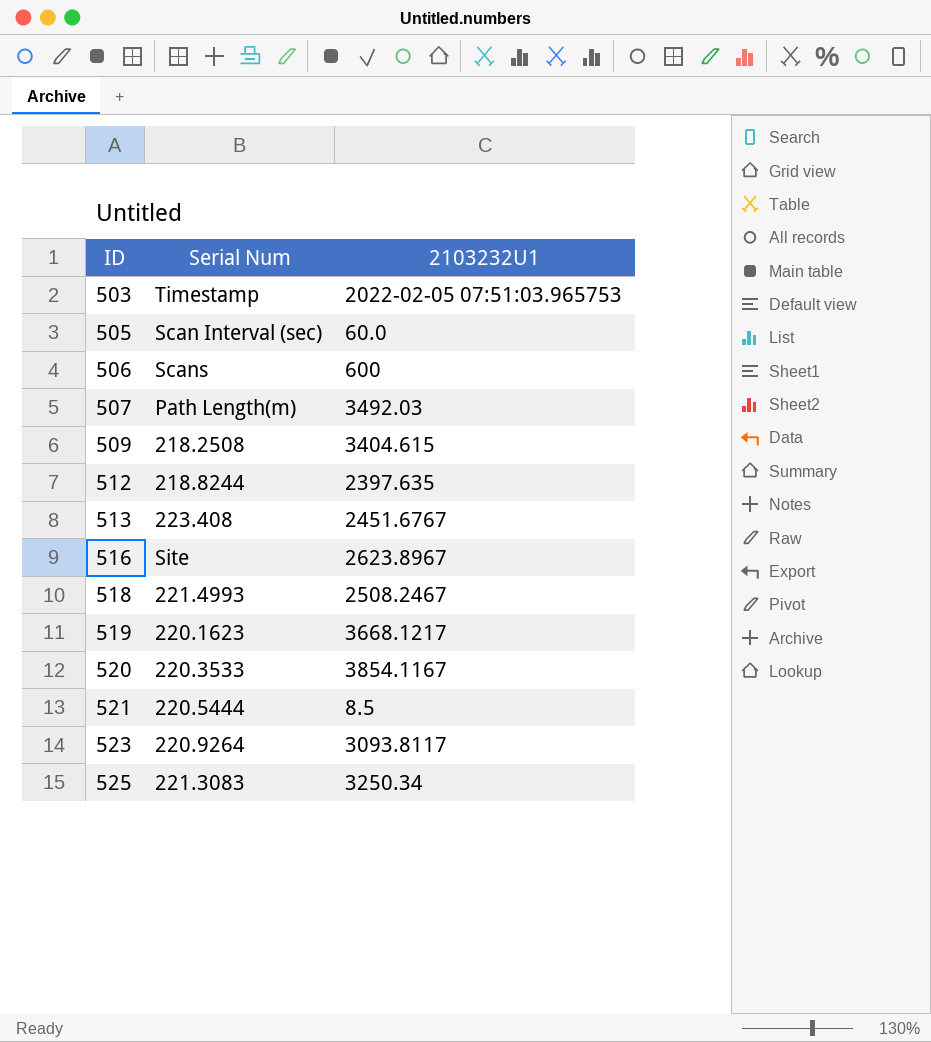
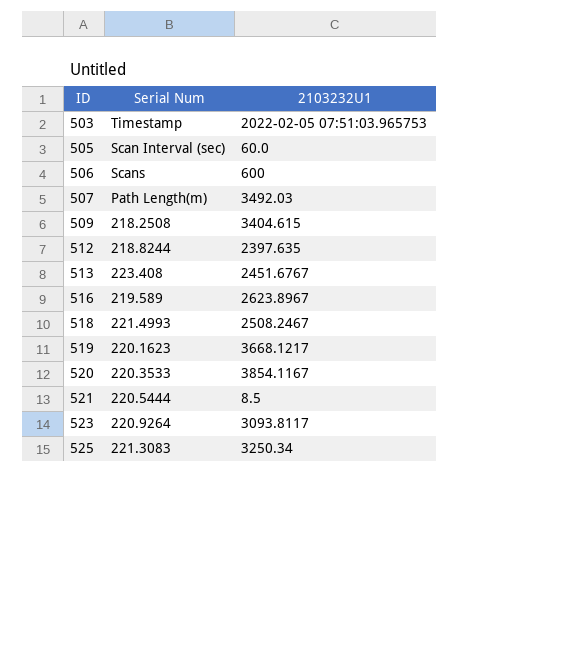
516 | Serial Num: Site -> 219.589

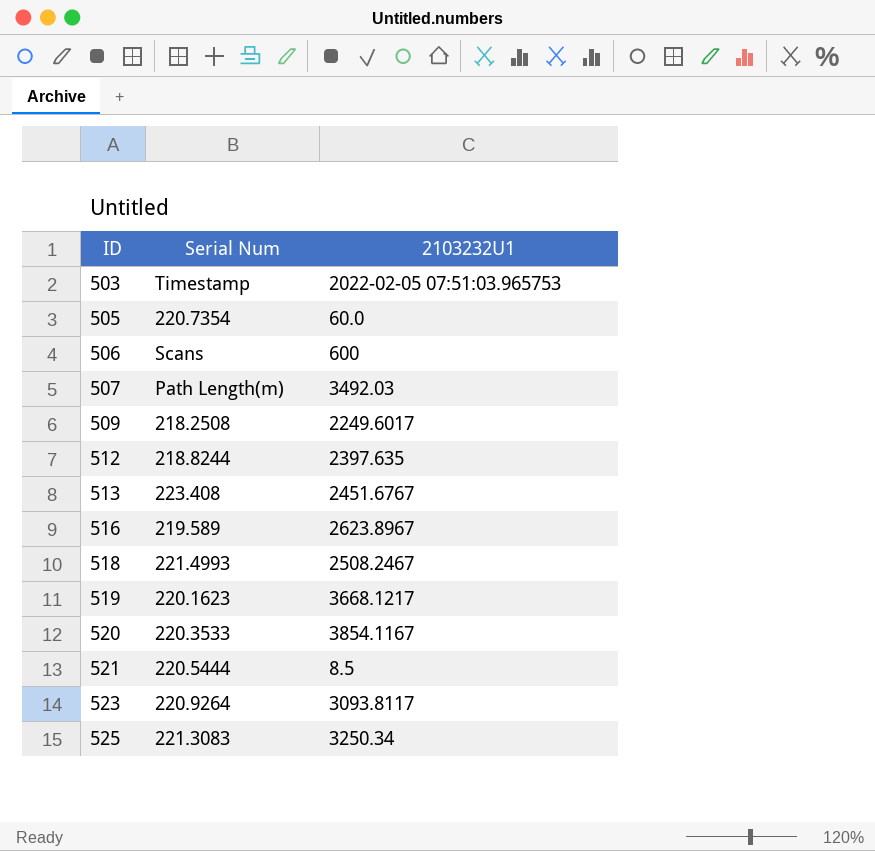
505 | Serial Num: Scan Interval (sec) -> 220.7354
509 | 2103232U1: 3404.615 -> 2249.6017

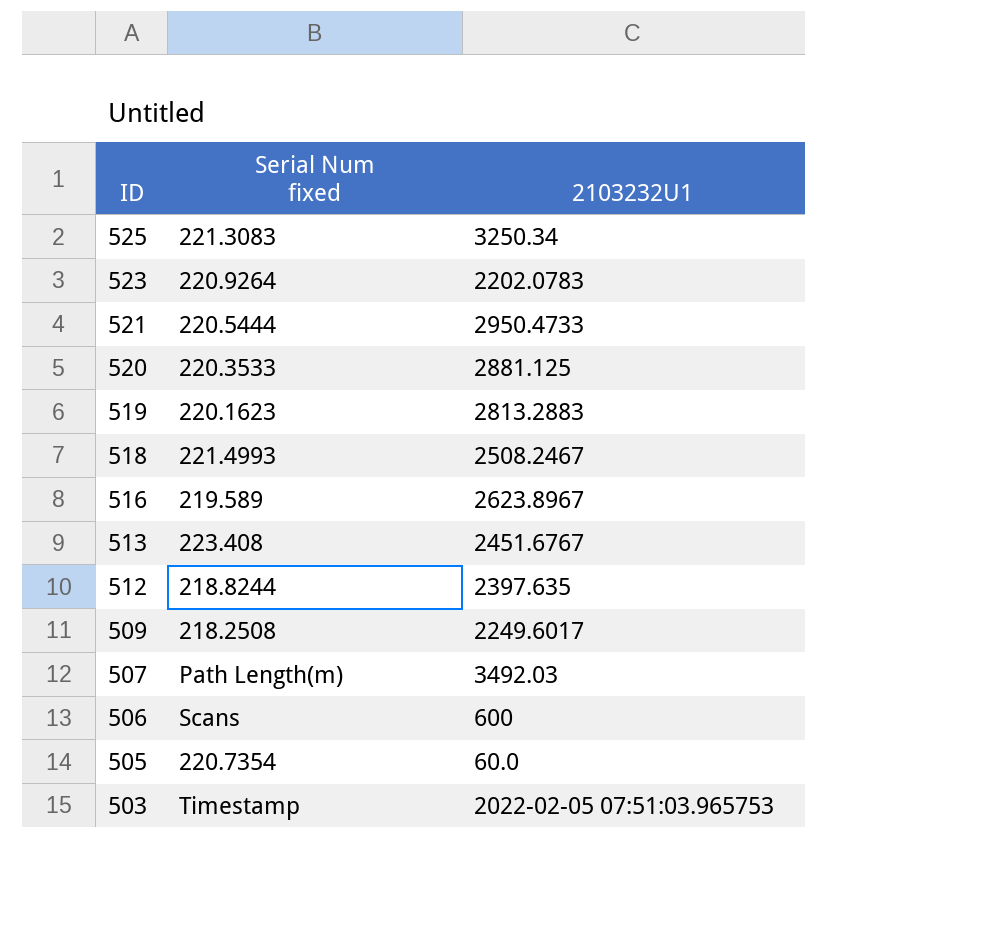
row order: ID ascending -> ID descending
column name: Serial Num -> Serial Num fixed
523 | 2103232U1: 3093.8117 -> 2202.0783
521 | 2103232U1: 8.5 -> 2950.4733
520 | 2103232U1: 3854.1167 -> 2881.125
519 | 2103232U1: 3668.1217 -> 2813.2883

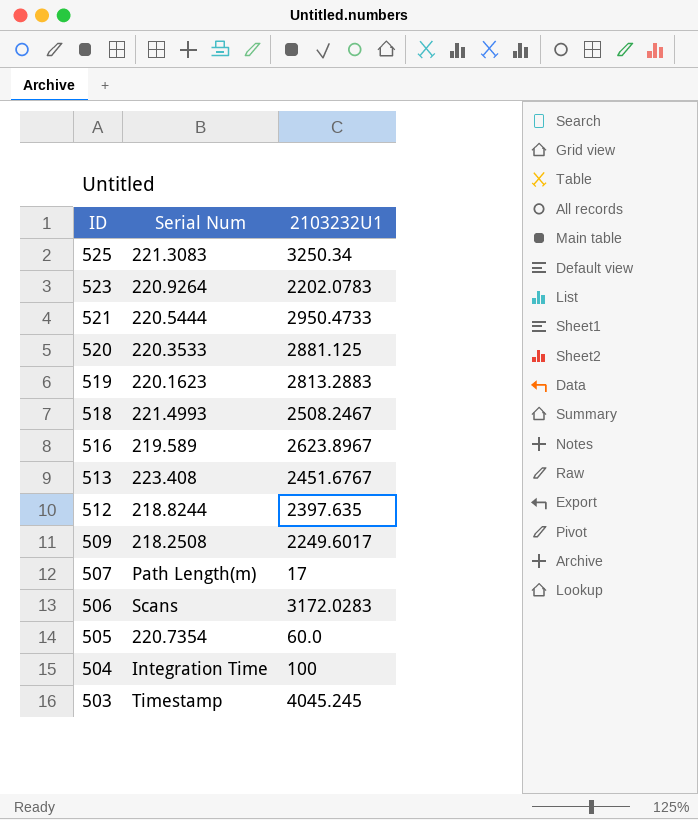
column name: Serial Num fixed -> Serial Num
507 | 2103232U1: 3492.03 -> 17
506 | 2103232U1: 600 -> 3172.0283
row 504: none -> Integration Time | 100
503 | 2103232U1: 2022-02-05 07:51:03.965753 -> 4045.245

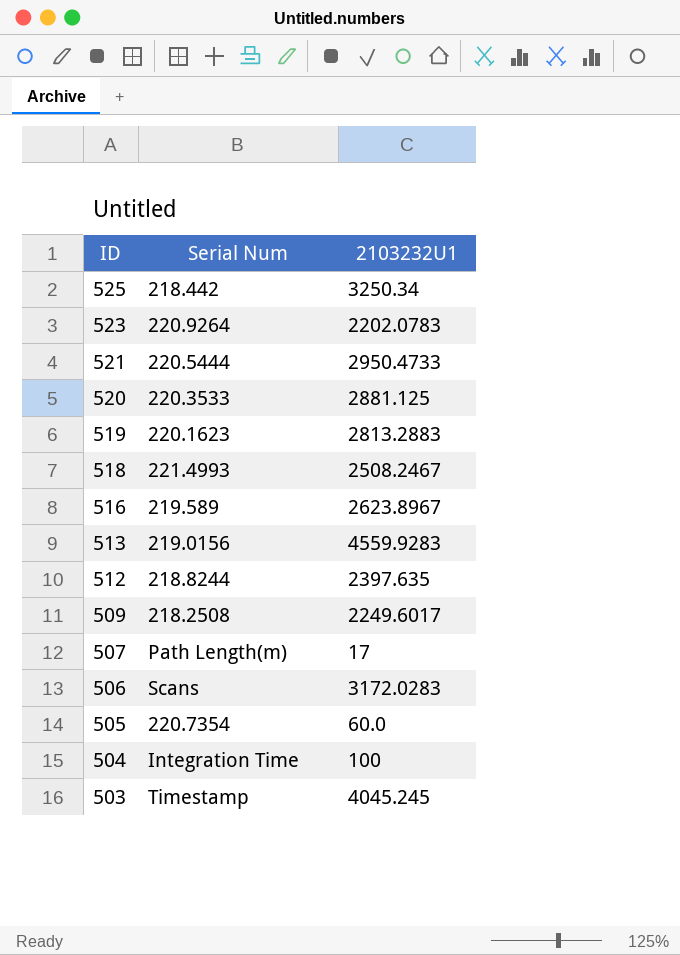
525 | Serial Num: 221.3083 -> 218.442
513 | Serial Num: 223.408 -> 219.0156
513 | 2103232U1: 2451.6767 -> 4559.9283

